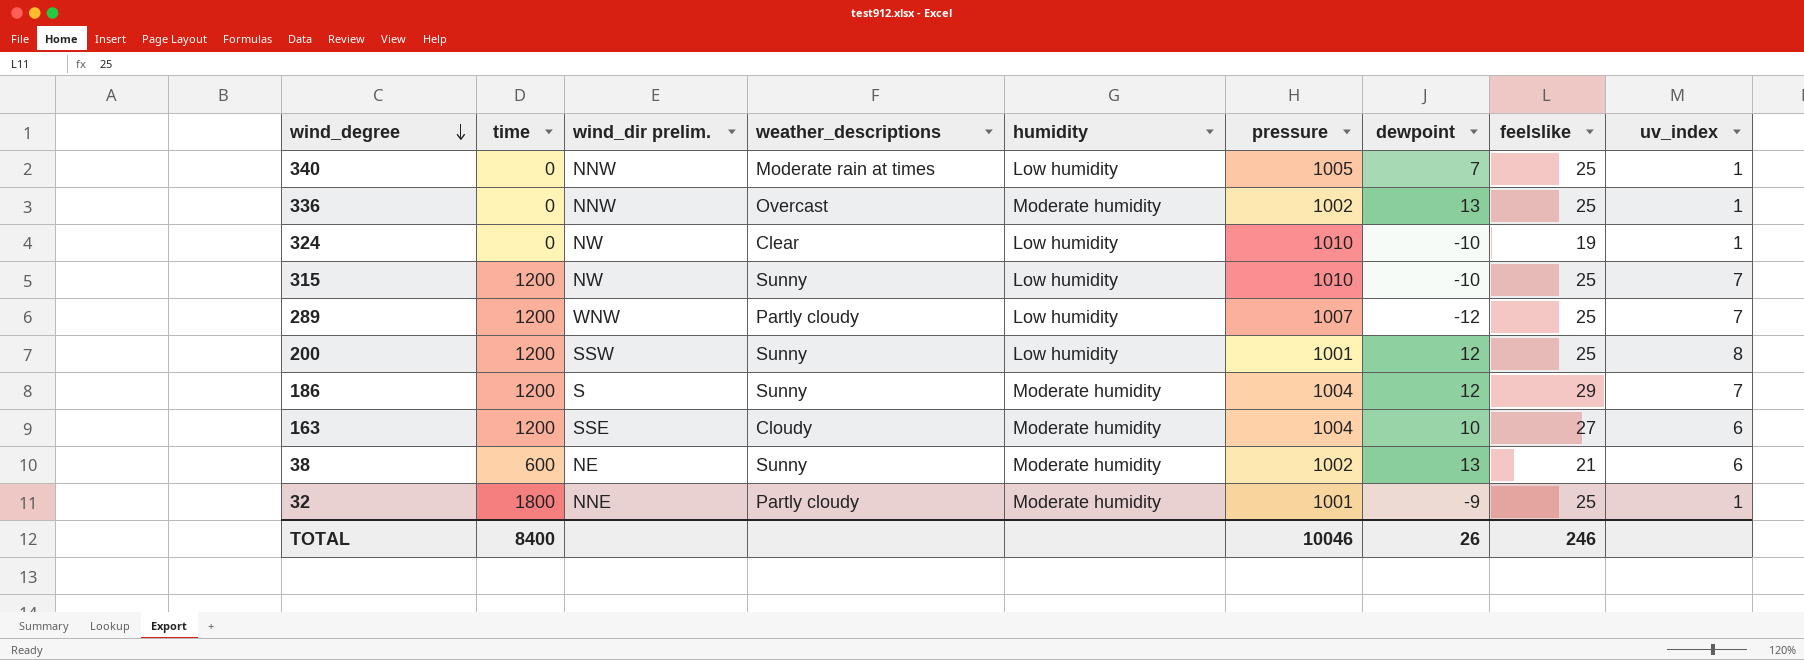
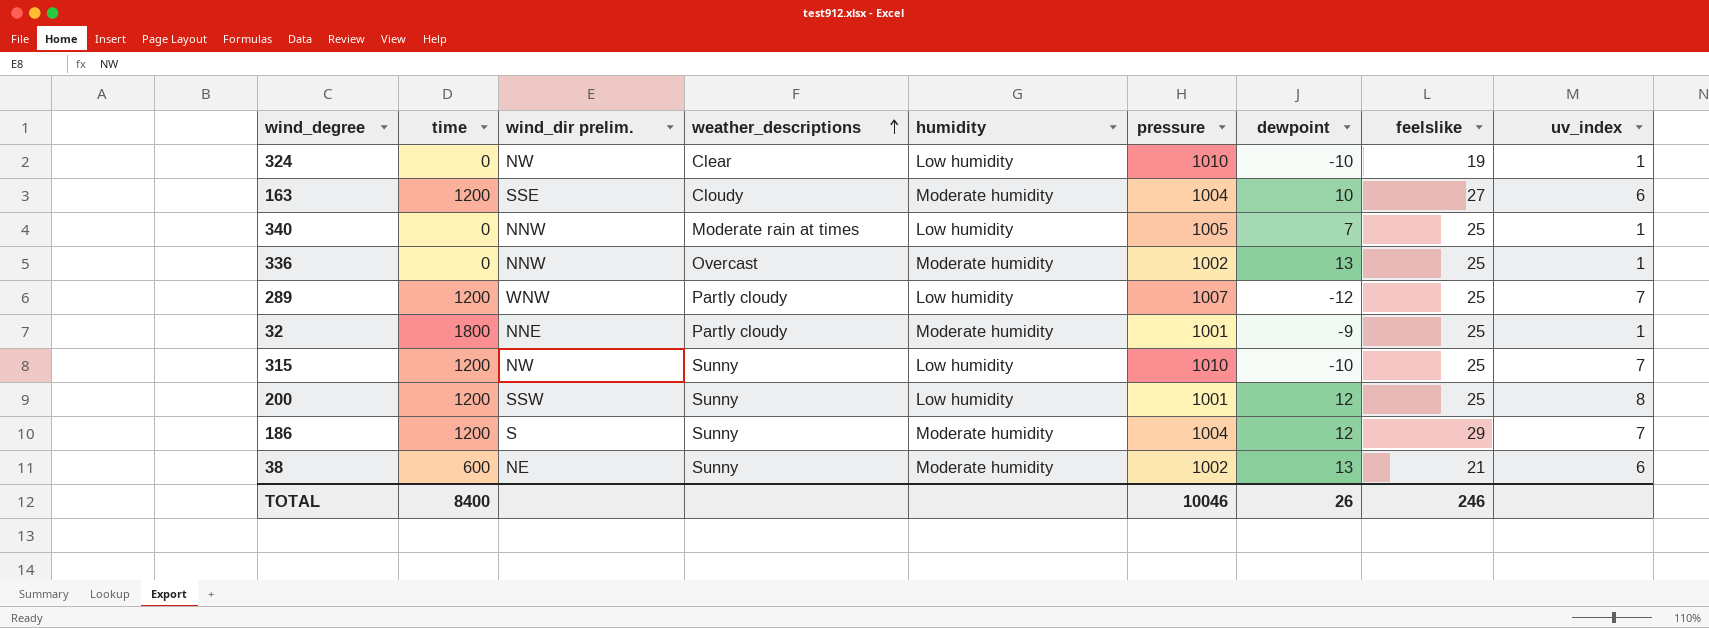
row order: wind_degree descending -> weather_descriptions ascending

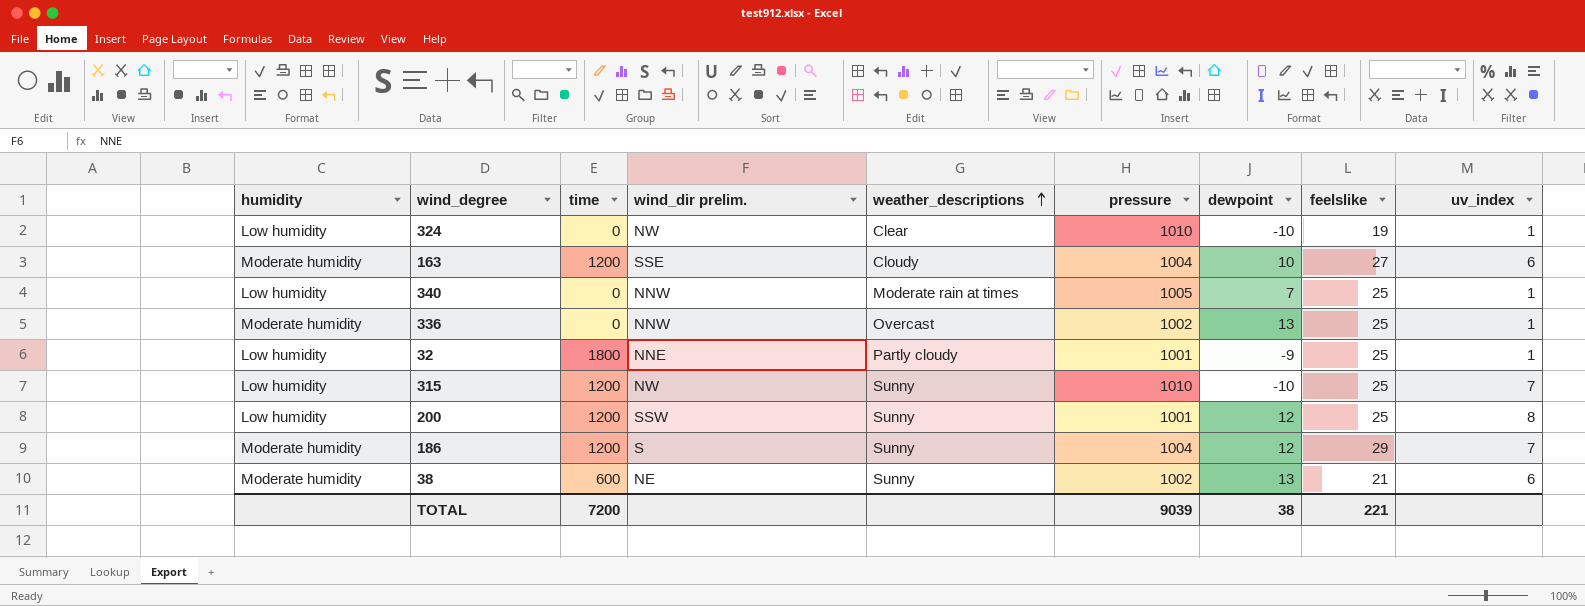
column humidity | position: 5 -> 1
row 289: 1200 | WNW | Partly cloudy | Low humidity | 1007 | -12 | 25 | 7 -> none
32 | humidity: Moderate humidity -> Low humidity
TOTAL | time: 8400 -> 7200
TOTAL | pressure: 10046 -> 9039
TOTAL | dewpoint: 26 -> 38
TOTAL | feelslike: 246 -> 221

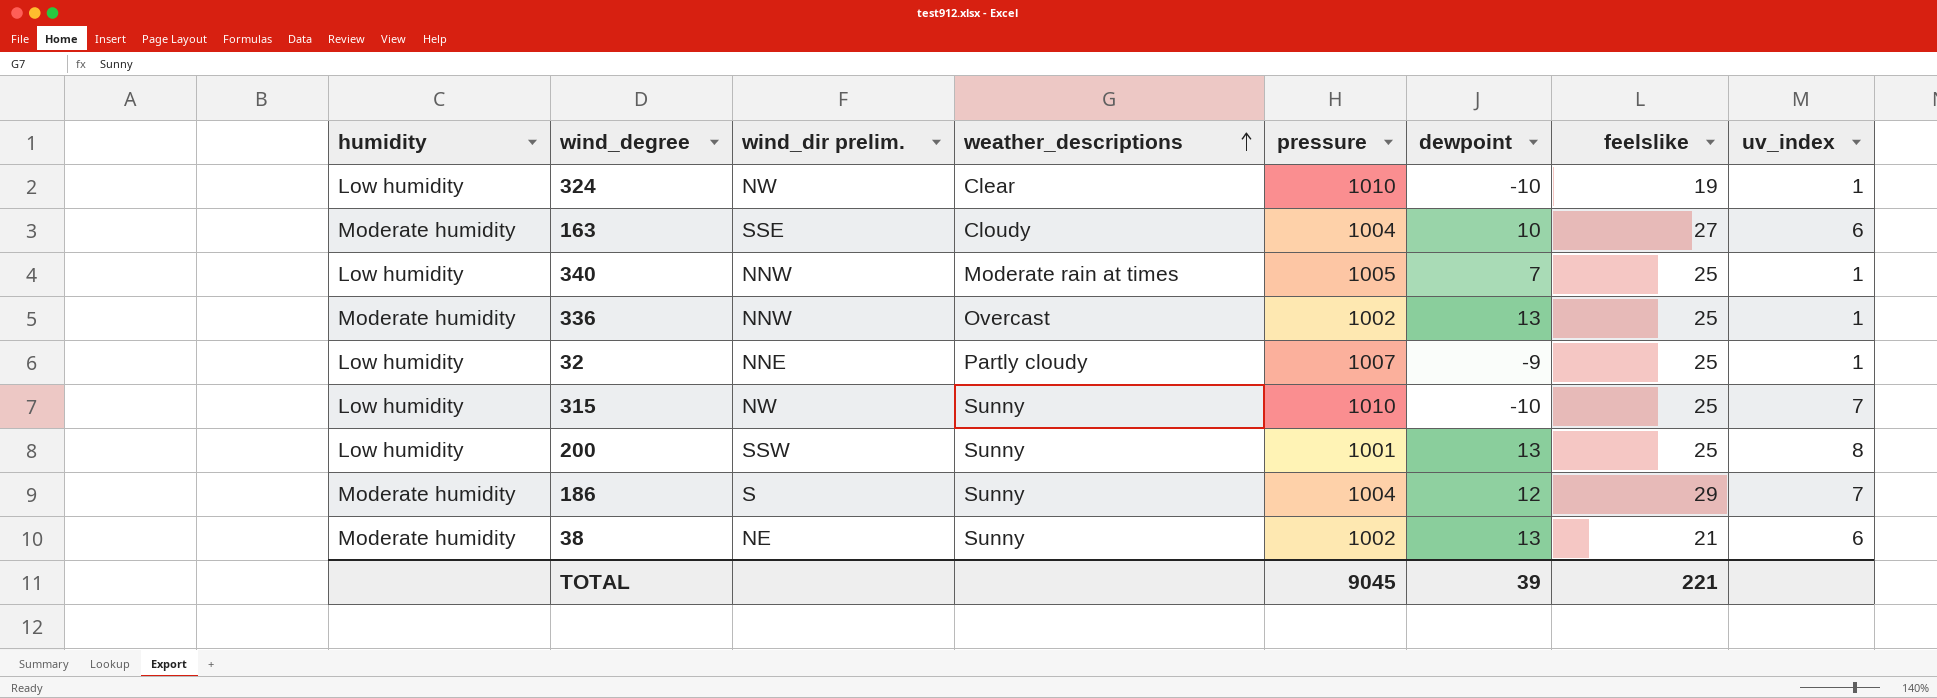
column time | position: 3 -> none
32 | pressure: 1001 -> 1007
200 | dewpoint: 12 -> 13
TOTAL | pressure: 9039 -> 9045
TOTAL | dewpoint: 38 -> 39

